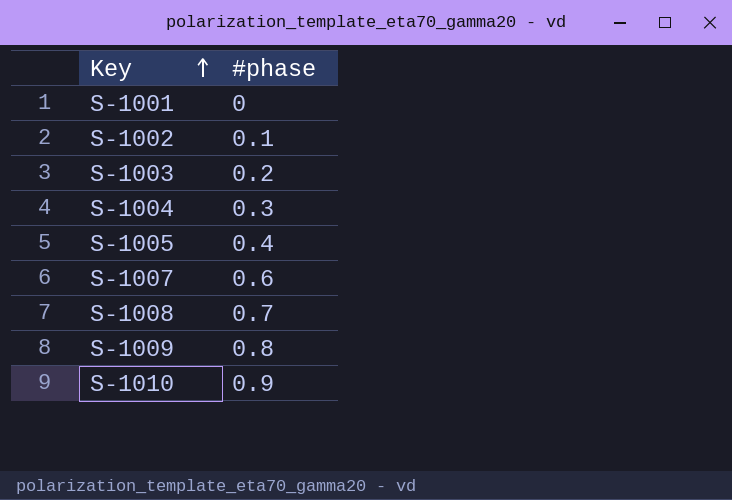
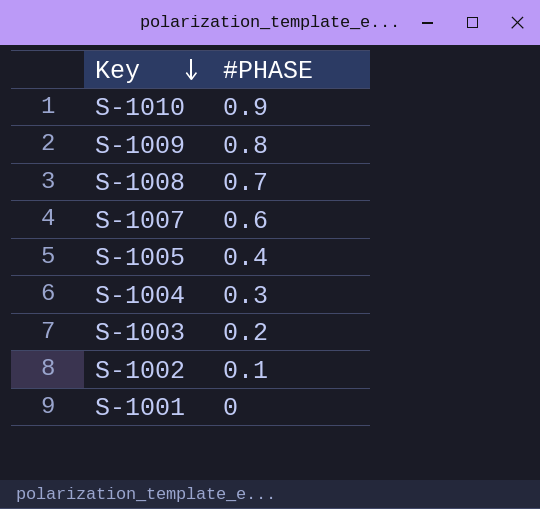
row order: Key ascending -> Key descending
column name: #phase -> #PHASE

